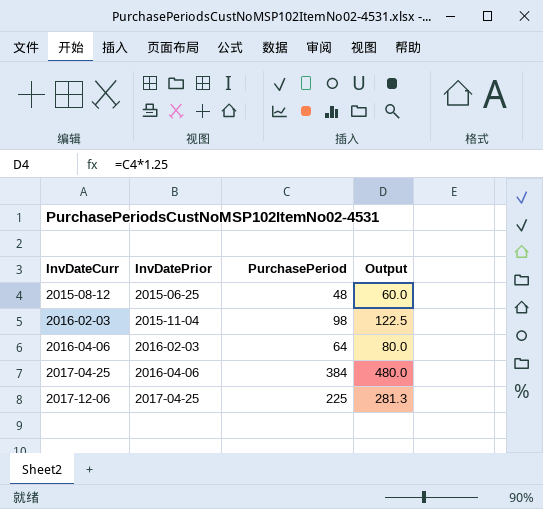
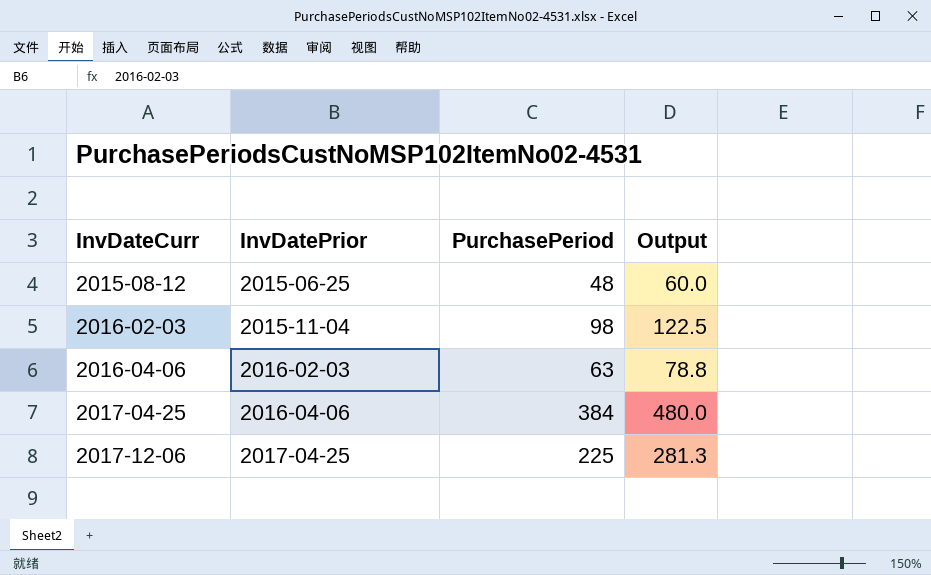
2016-04-06 | PurchasePeriod: 64 -> 63
2016-04-06 | Output: 80.0 -> 78.8

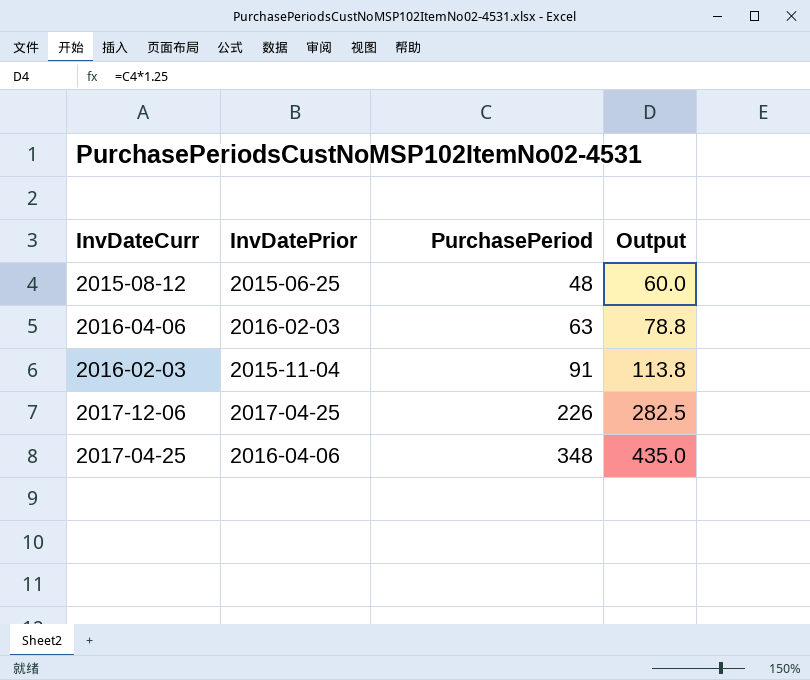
row order: InvDateCurr ascending -> PurchasePeriod ascending
2016-02-03 | PurchasePeriod: 98 -> 91
2016-02-03 | Output: 122.5 -> 113.8
2017-12-06 | PurchasePeriod: 225 -> 226
2017-12-06 | Output: 281.3 -> 282.5
2017-04-25 | PurchasePeriod: 384 -> 348
2017-04-25 | Output: 480.0 -> 435.0

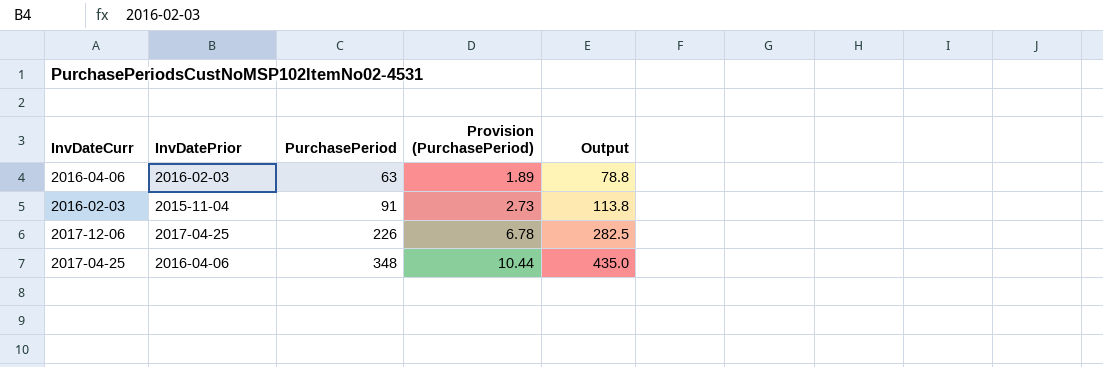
column Provision (PurchasePeriod) | formula: none -> [PurchasePeriod] * 0.03
row 2015-08-12: 2015-06-25 | 48 | 60.0 -> none

